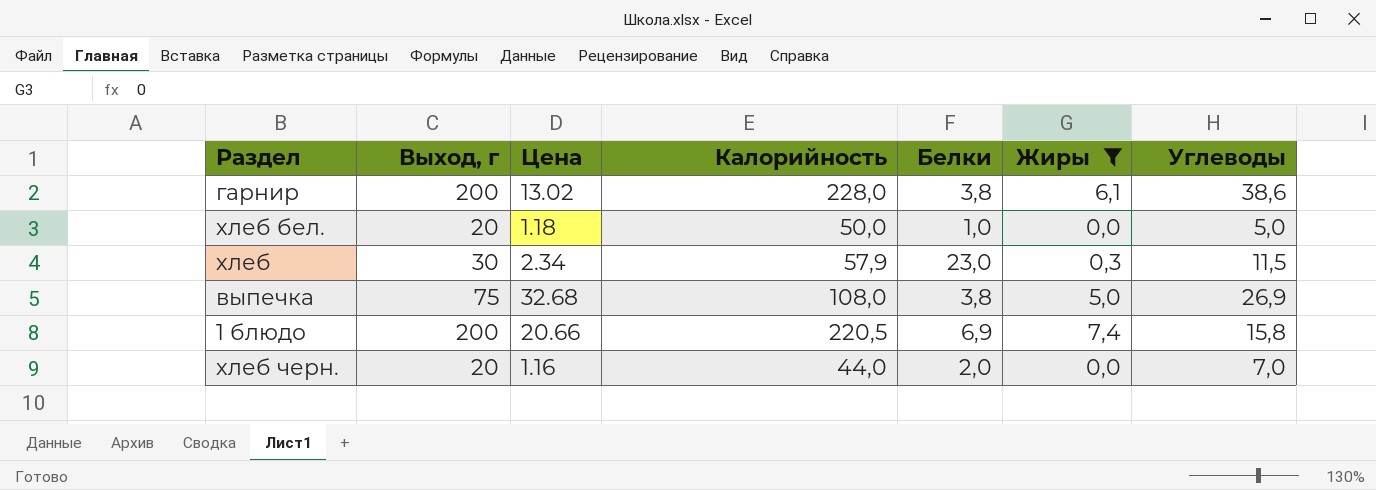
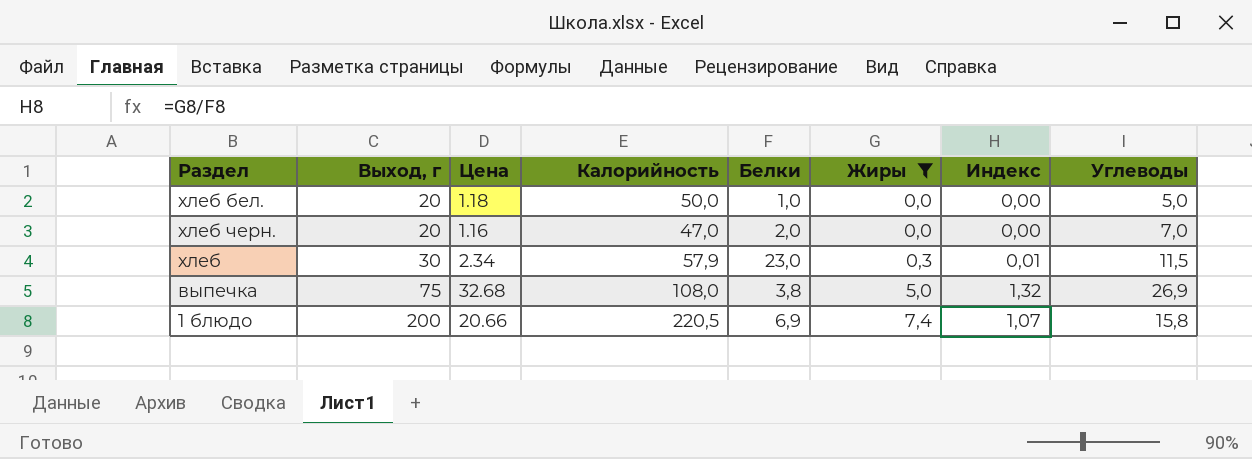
row order: none -> Выход, г ascending
column Индекс | formula: none -> [Жиры] / [Белки]
row гарнир: 200 | 13.02 | 228,0 | 3,8 | 6,1 | 38,6 -> none
хлеб черн. | Калорийность: 44,0 -> 47,0

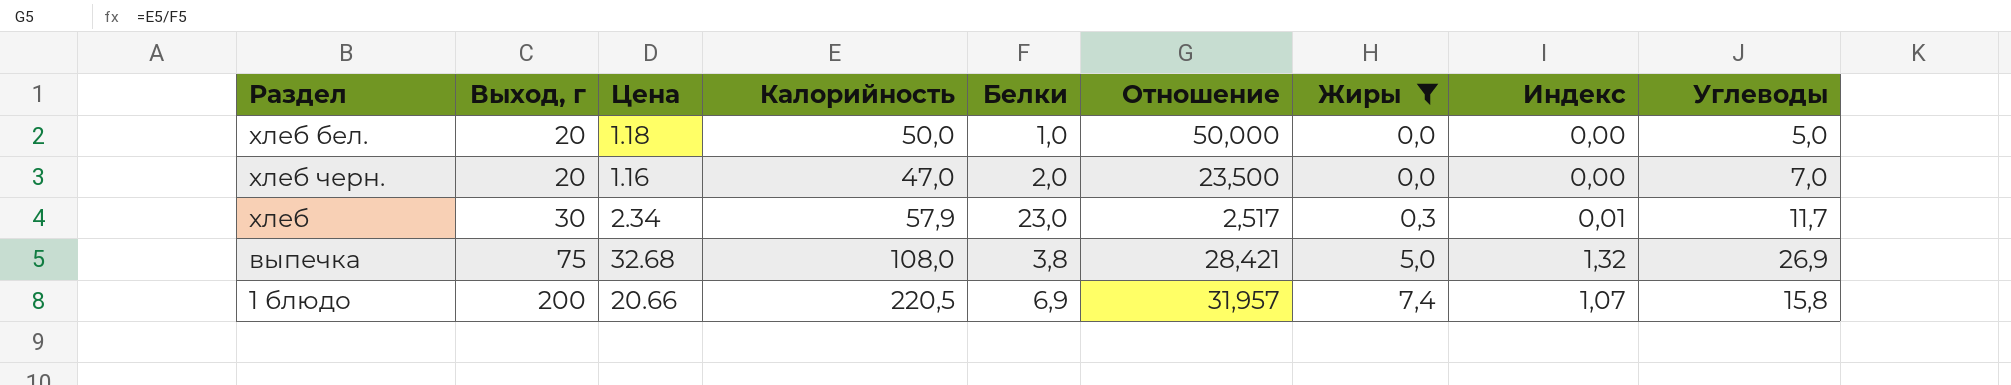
column Отношение | formula: none -> [Калорийность] / [Белки]
хлеб | Углеводы: 11,5 -> 11,7

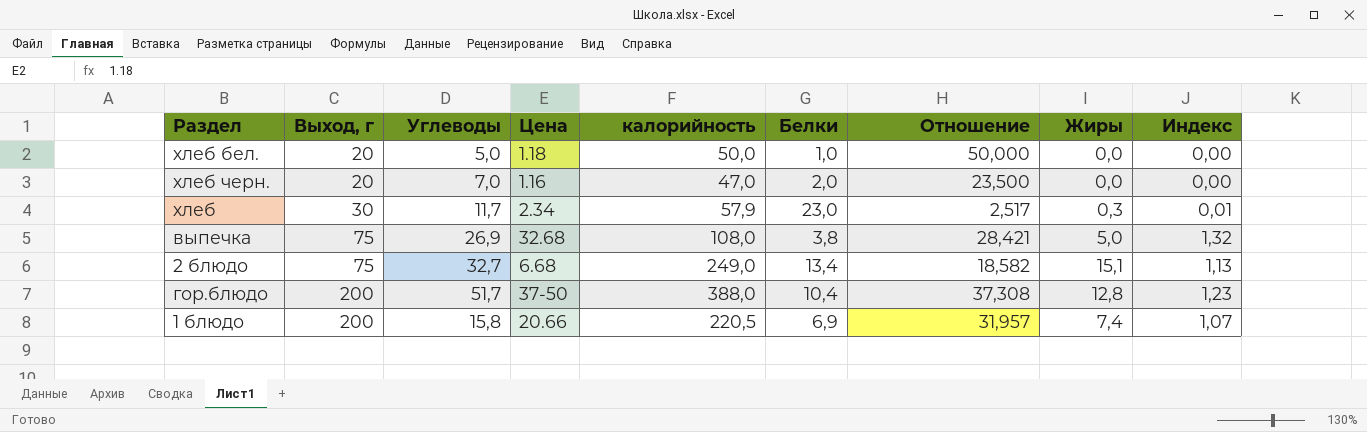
filter: Жиры <= 7,4 -> none
column Углеводы | position: 9 -> 3
column name: Калорийность -> калорийность

